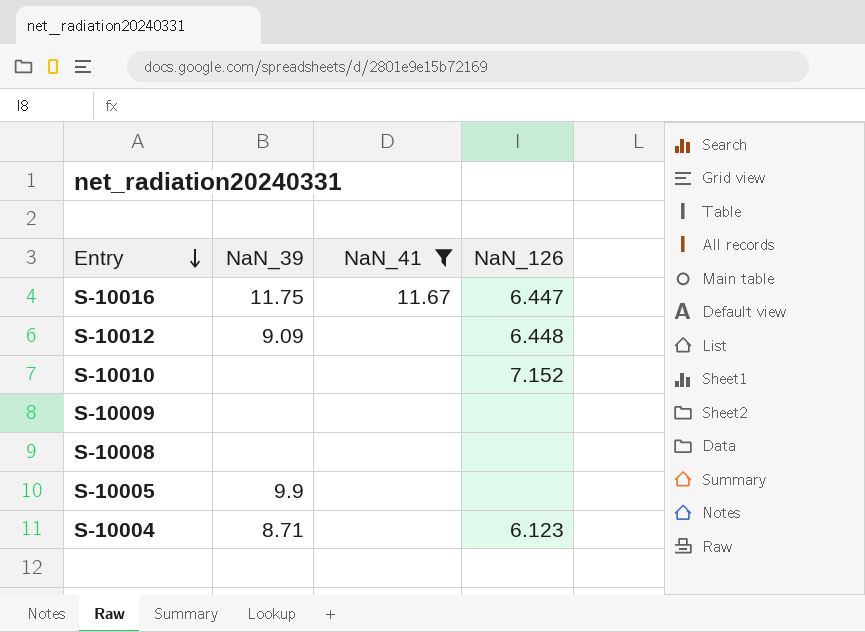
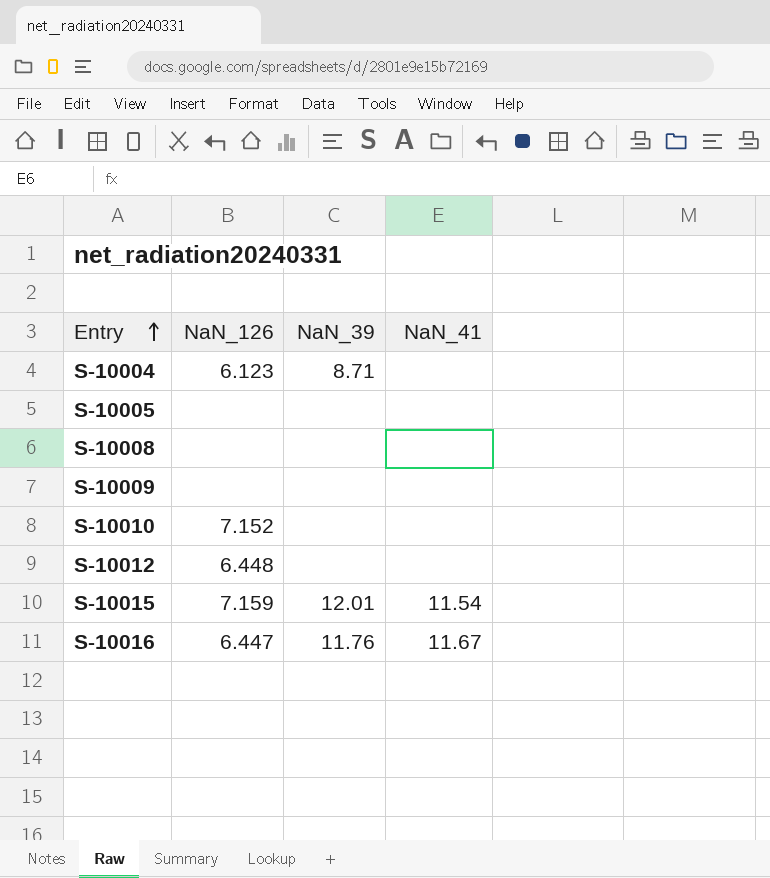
filter: NaN_41 != 11.54 -> none
row order: Entry descending -> Entry ascending
column NaN_126 | position: 4 -> 2
S-10005 | NaN_39: 9.9 -> none
S-10012 | NaN_39: 9.09 -> none
S-10016 | NaN_39: 11.75 -> 11.76

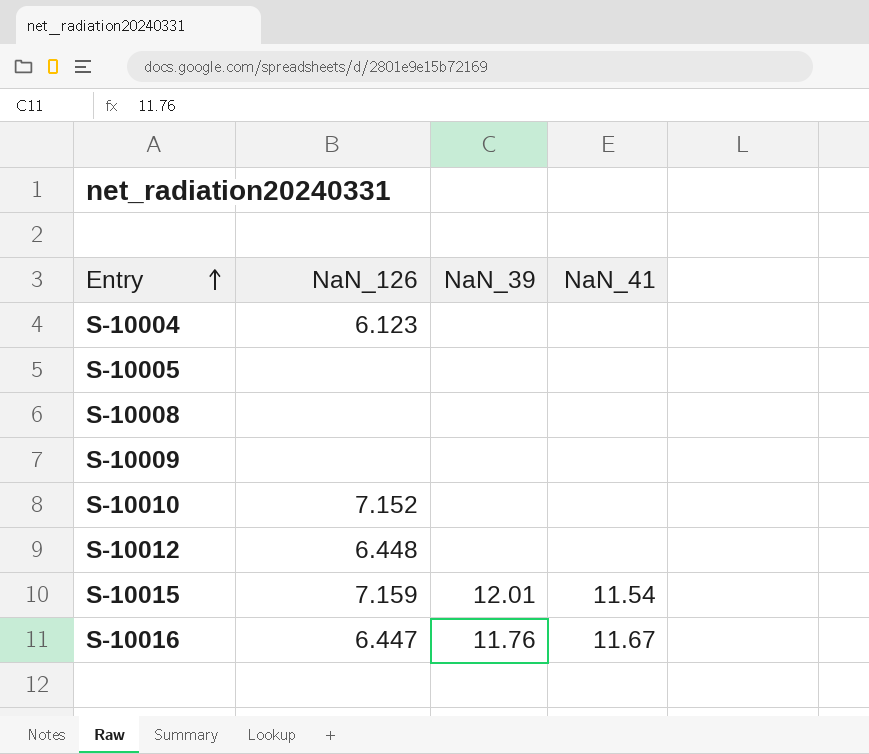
S-10004 | NaN_39: 8.71 -> none

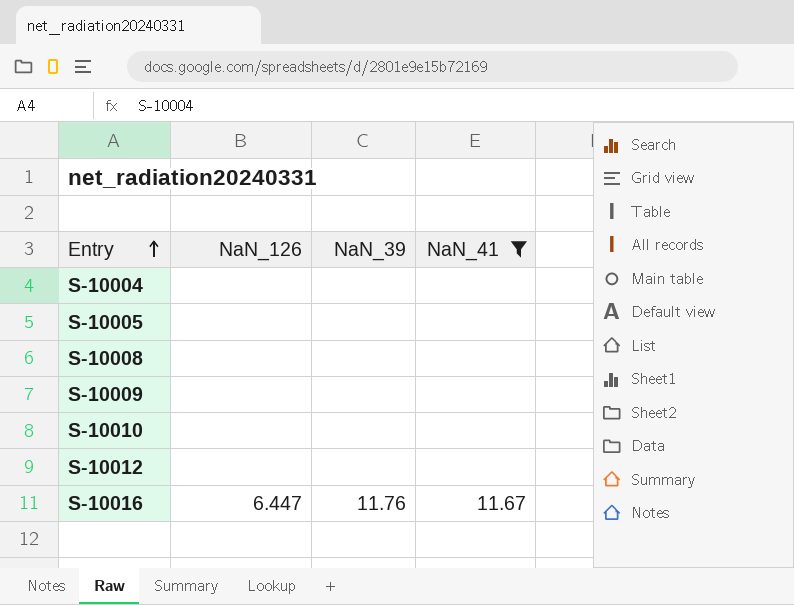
filter: none -> NaN_41 != 11.54
S-10004 | NaN_126: 6.123 -> none
S-10010 | NaN_126: 7.152 -> none
S-10012 | NaN_126: 6.448 -> none

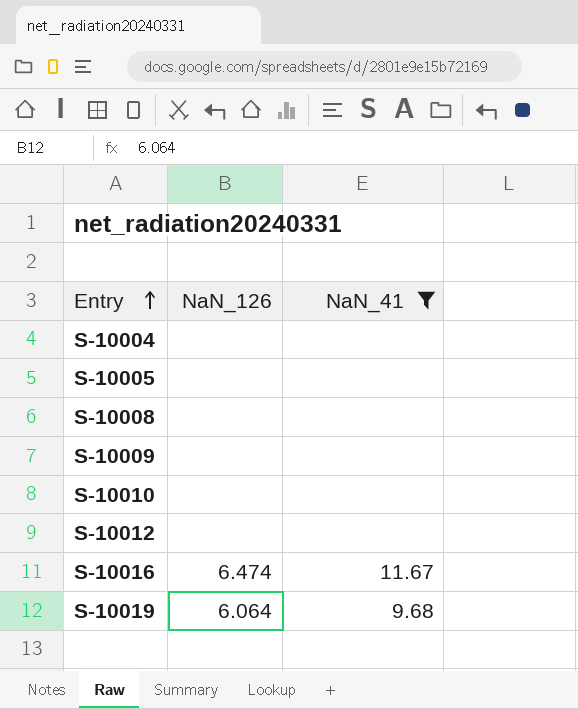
column NaN_39 | position: 3 -> none
S-10016 | NaN_126: 6.447 -> 6.474
row S-10019: none -> 6.064 | 9.68

